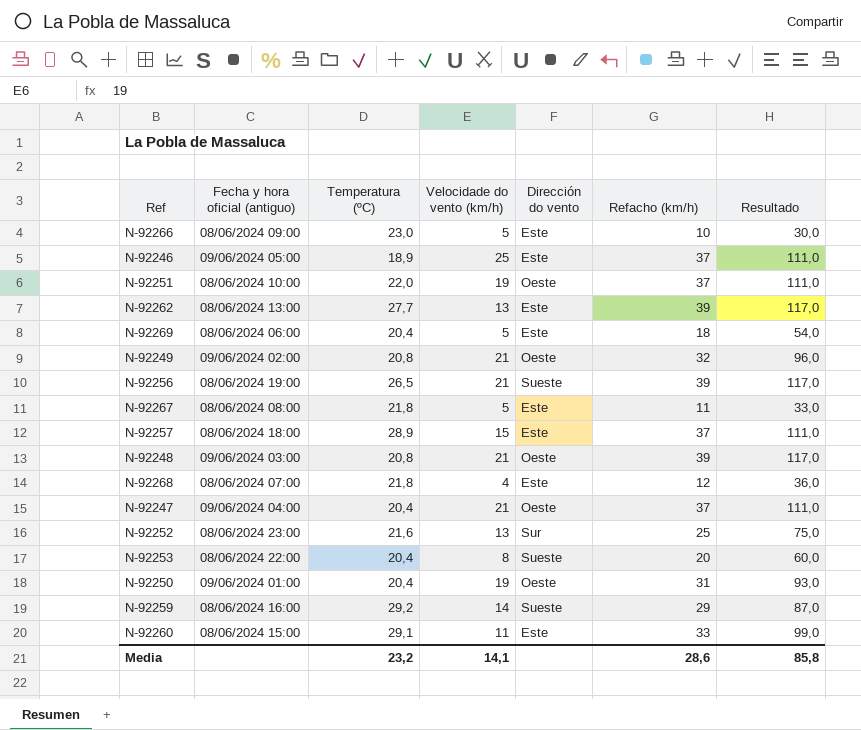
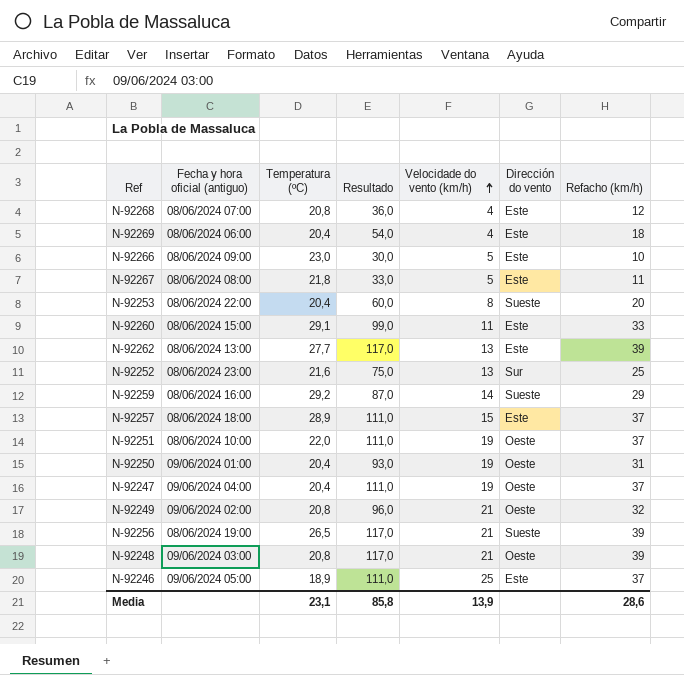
row order: none -> Velocidade do vento (km/h) ascending
column Resultado | position: 7 -> 4
N-92268 | Temperatura (ºC): 21,8 -> 20,8
N-92269 | Velocidade do vento (km/h): 5 -> 4
N-92247 | Velocidade do vento (km/h): 21 -> 19
Media | Temperatura (ºC): 23,2 -> 23,1
Media | Velocidade do vento (km/h): 14,1 -> 13,9

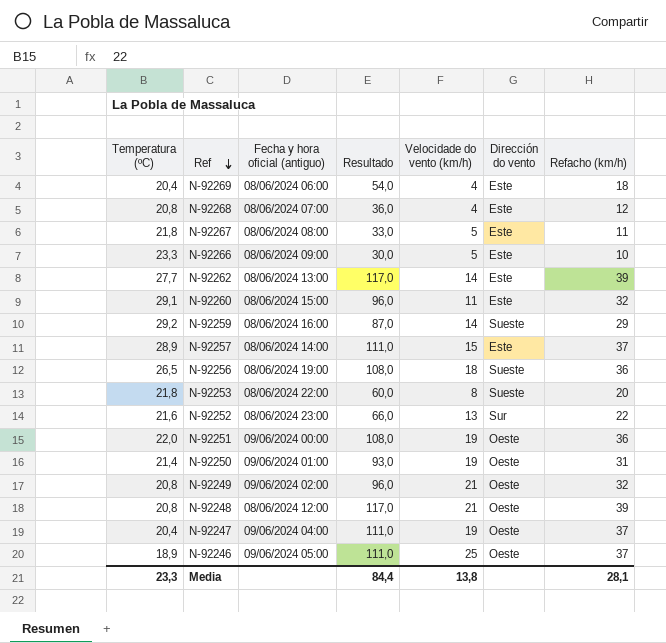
row order: Velocidade do vento (km/h) ascending -> Ref descending
column Temperatura (ºC) | position: 3 -> 1
N-92266 | Temperatura (ºC): 23,0 -> 23,3
N-92262 | Velocidade do vento (km/h): 13 -> 14
N-92260 | Resultado: 99,0 -> 96,0
N-92260 | Refacho (km/h): 33 -> 32
N-92257 | Fecha y hora oficial (antiguo): 08/06/2024 18:00 -> 08/06/2024 14:00
N-92256 | Resultado: 117,0 -> 108,0
N-92256 | Velocidade do vento (km/h): 21 -> 18
N-92256 | Refacho (km/h): 39 -> 36
N-92253 | Temperatura (ºC): 20,4 -> 21,8
N-92252 | Resultado: 75,0 -> 66,0
N-92252 | Refacho (km/h): 25 -> 22
N-92251 | Fecha y hora oficial (antiguo): 08/06/2024 10:00 -> 09/06/2024 00:00
N-92251 | Resultado: 111,0 -> 108,0
N-92251 | Refacho (km/h): 37 -> 36
N-92250 | Temperatura (ºC): 20,4 -> 21,4
N-92248 | Fecha y hora oficial (antiguo): 09/06/2024 03:00 -> 08/06/2024 12:00
N-92246 | Dirección do vento: Este -> Oeste
Media | Temperatura (ºC): 23,1 -> 23,3
Media | Resultado: 85,8 -> 84,4
Media | Velocidade do vento (km/h): 13,9 -> 13,8
Media | Refacho (km/h): 28,6 -> 28,1

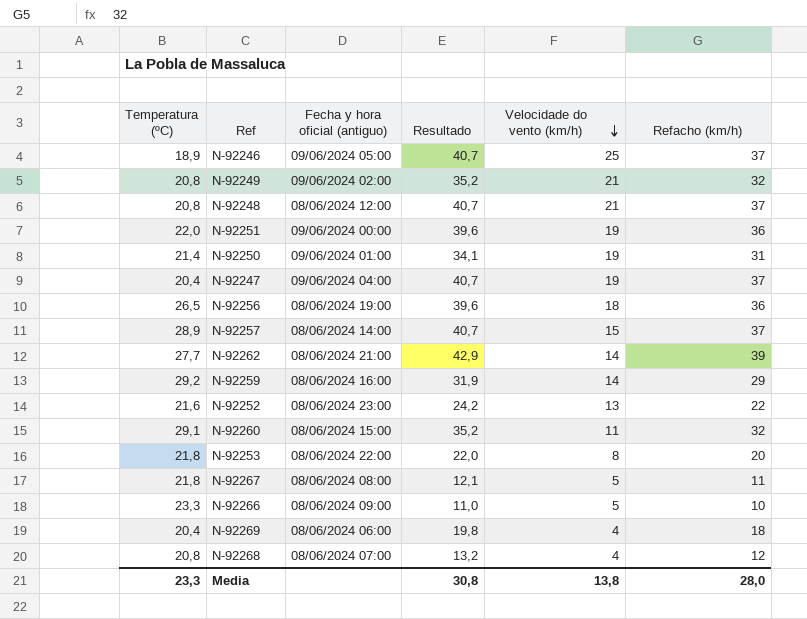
row order: Ref descending -> Velocidade do vento (km/h) descending
column Dirección do vento | position: 6 -> none
column Resultado | formula: [Refacho (km/h)] * 3 -> [Refacho (km/h)] * 1,1
N-92248 | Refacho (km/h): 39 -> 37
N-92262 | Fecha y hora oficial (antiguo): 08/06/2024 13:00 -> 08/06/2024 21:00
Media | Resultado: 84,4 -> 30,8
Media | Refacho (km/h): 28,1 -> 28,0

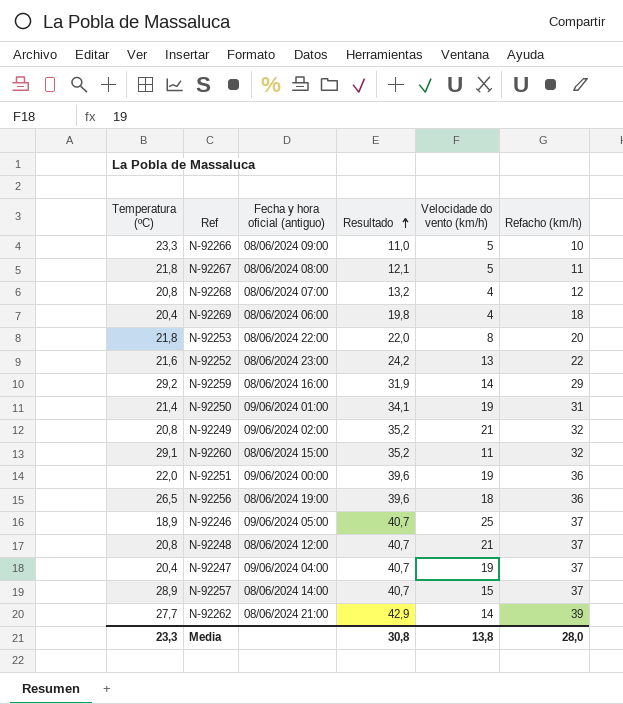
row order: Velocidade do vento (km/h) descending -> Resultado ascending

